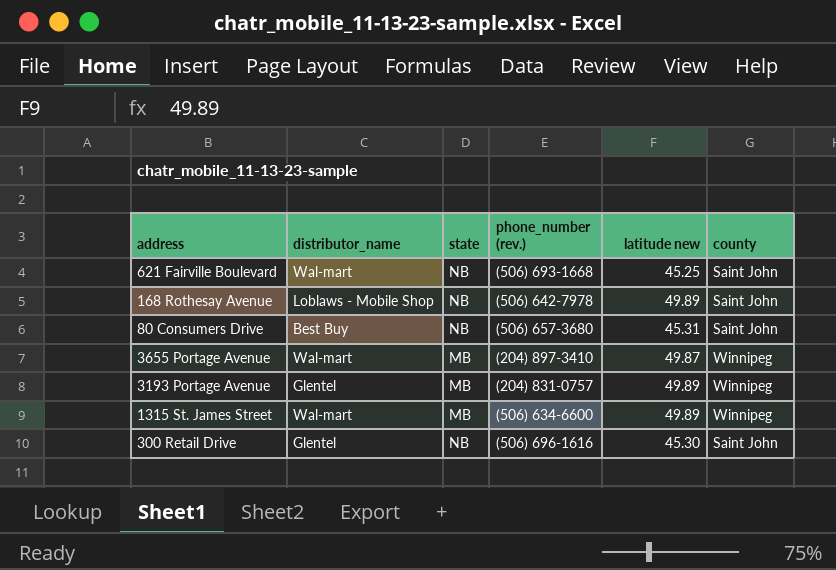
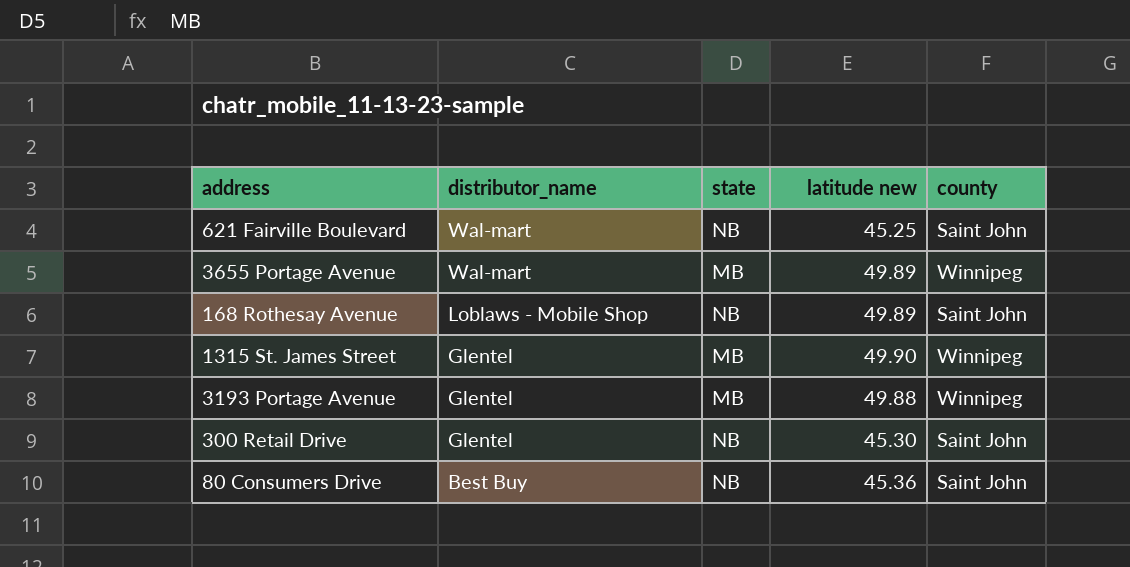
row order: none -> distributor_name descending
column phone_number (rev.) | position: 4 -> none
3655 Portage Avenue | latitude new: 49.87 -> 49.89
1315 St. James Street | distributor_name: Wal-mart -> Glentel
1315 St. James Street | latitude new: 49.89 -> 49.90
3193 Portage Avenue | latitude new: 49.89 -> 49.88
80 Consumers Drive | latitude new: 45.31 -> 45.36

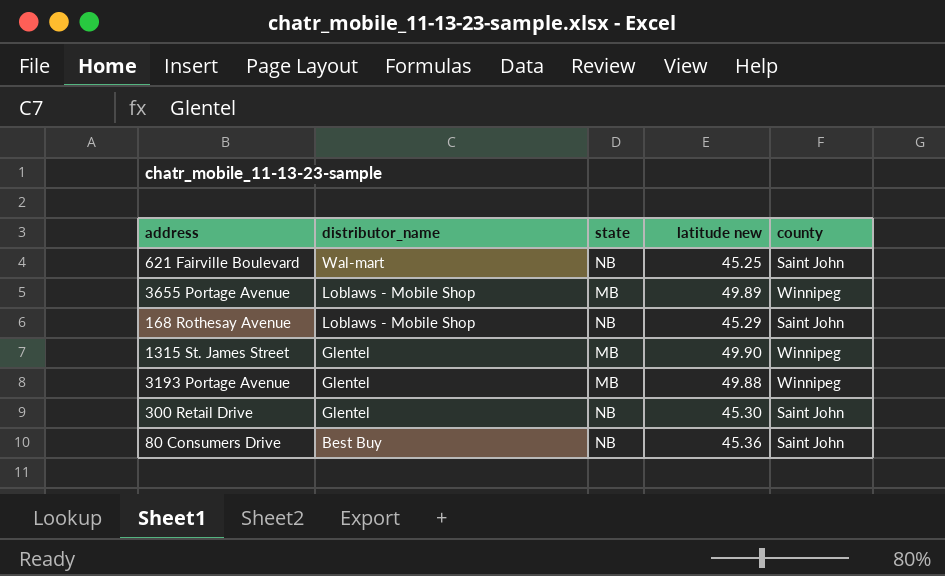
3655 Portage Avenue | distributor_name: Wal-mart -> Loblaws - Mobile Shop
168 Rothesay Avenue | latitude new: 49.89 -> 45.29

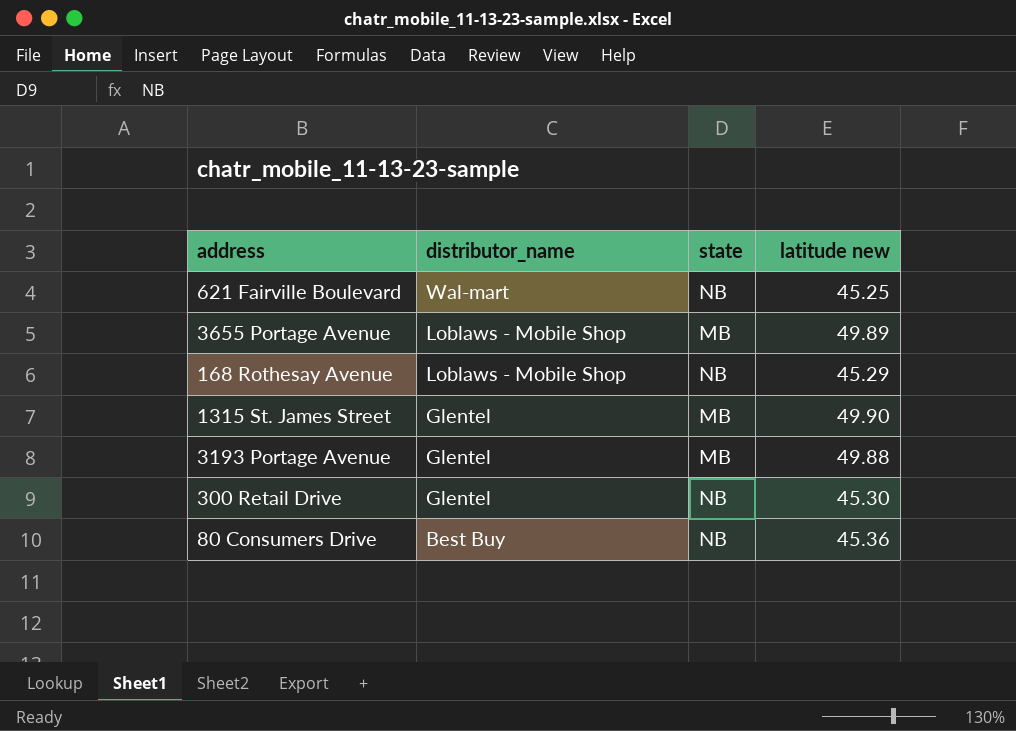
column county | position: 5 -> none

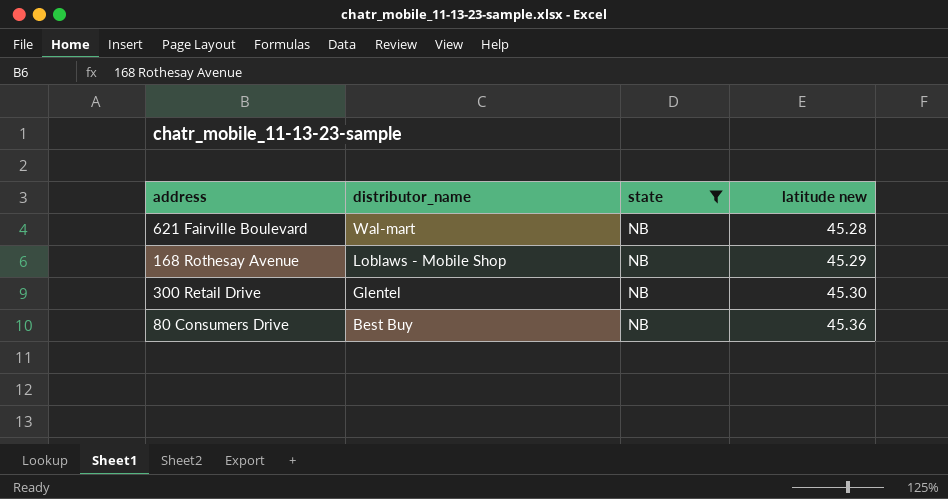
filter: none -> state = NB
621 Fairville Boulevard | latitude new: 45.25 -> 45.28

